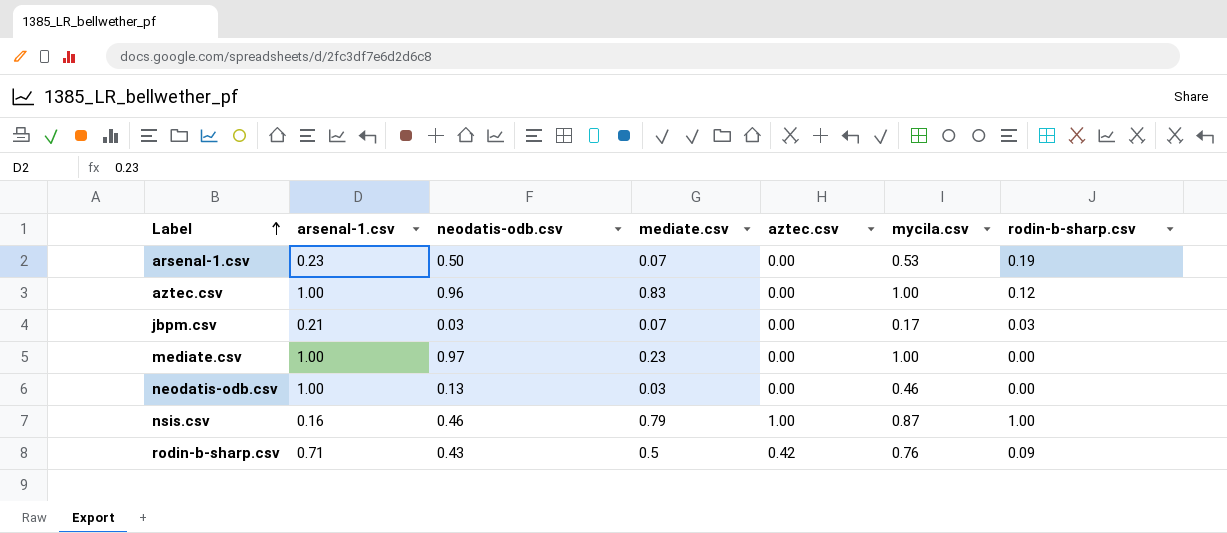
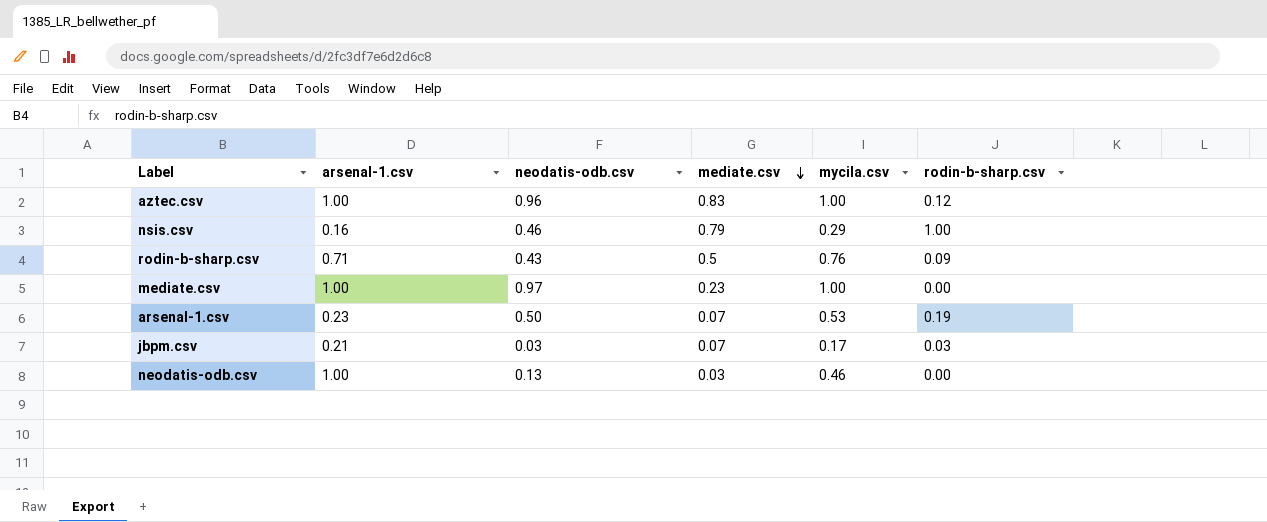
row order: Label ascending -> mediate.csv descending
column aztec.csv | position: 5 -> none
nsis.csv | mycila.csv: 0.87 -> 0.29

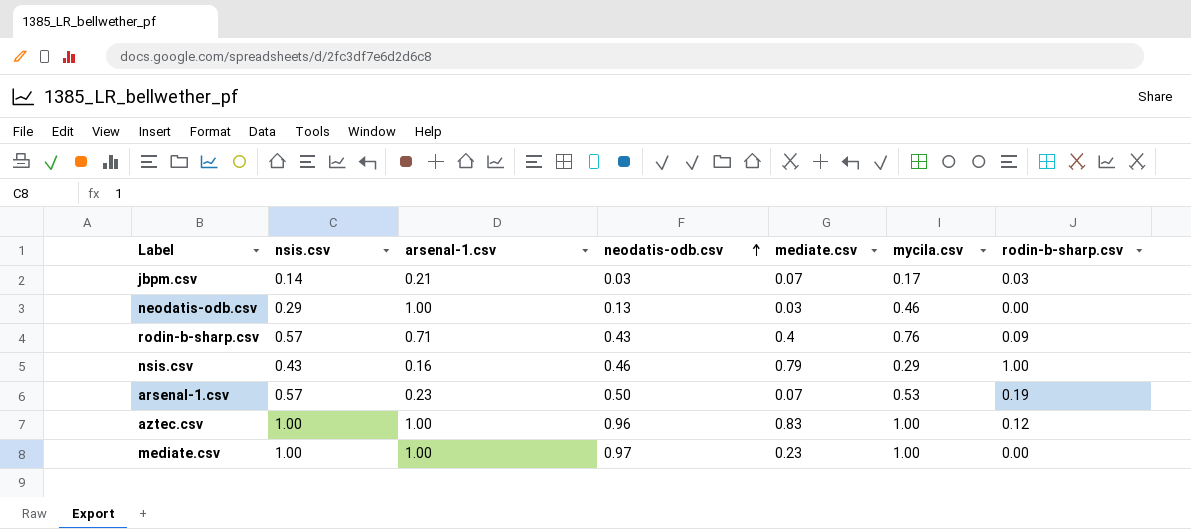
row order: mediate.csv descending -> neodatis-odb.csv ascending
column nsis.csv | position: none -> 2
rodin-b-sharp.csv | mediate.csv: 0.5 -> 0.4

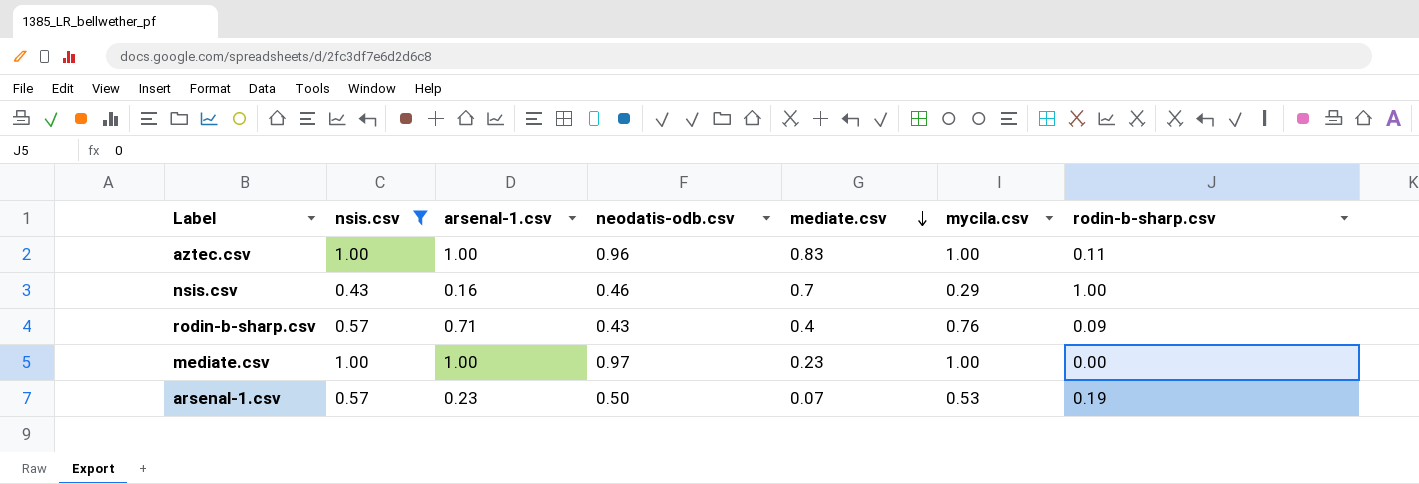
filter: none -> nsis.csv >= 0.43
row order: neodatis-odb.csv ascending -> mediate.csv descending
aztec.csv | rodin-b-sharp.csv: 0.12 -> 0.11
nsis.csv | mediate.csv: 0.79 -> 0.7

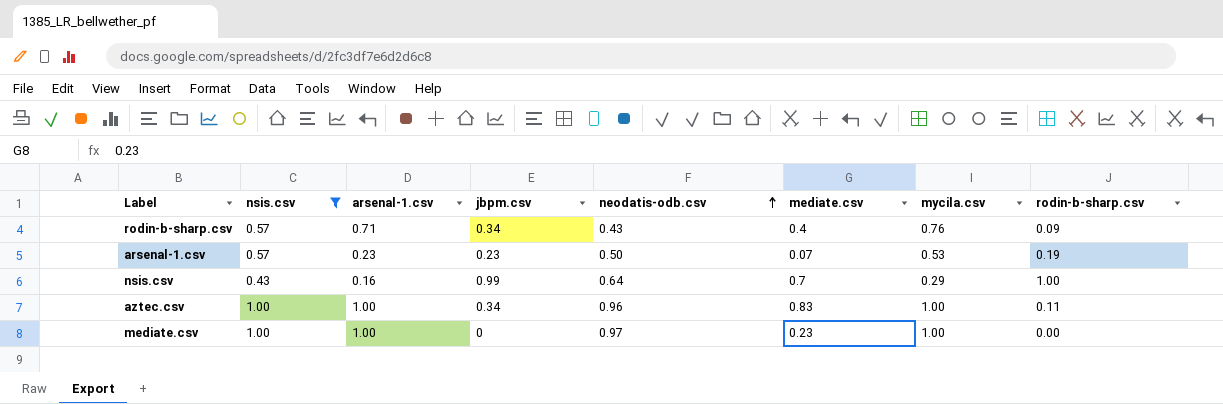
row order: mediate.csv descending -> neodatis-odb.csv ascending
column jbpm.csv | position: none -> 4
nsis.csv | neodatis-odb.csv: 0.46 -> 0.64

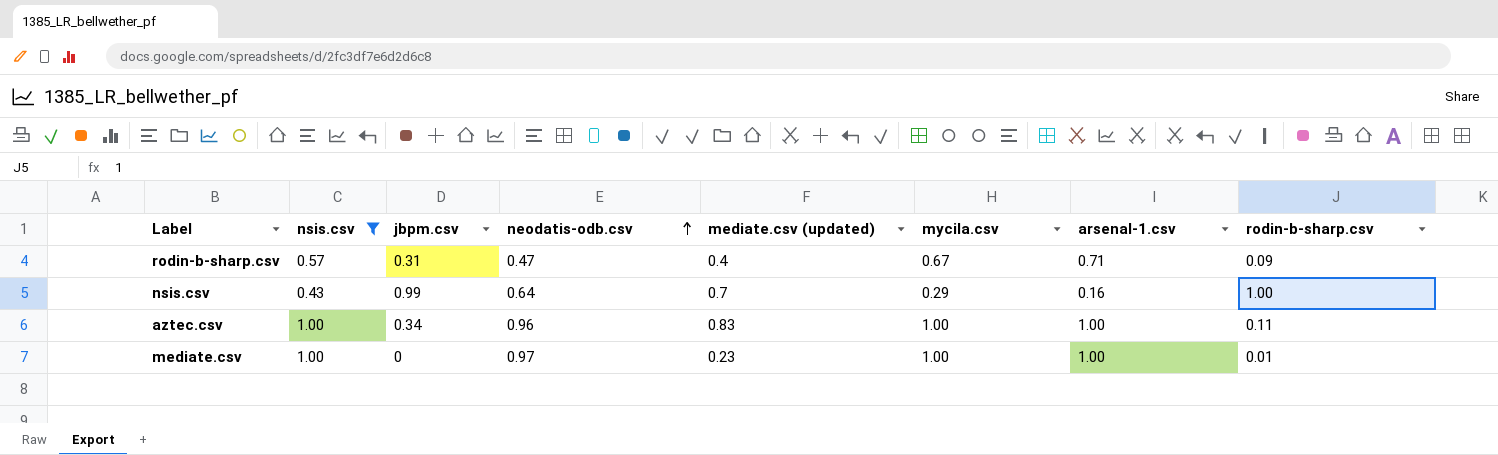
column name: mediate.csv -> mediate.csv (updated)
column arsenal-1.csv | position: 3 -> 7
row arsenal-1.csv: 0.57 | 0.23 | 0.23 | 0.50 | 0.07 | 0.53 | 0.19 -> none
rodin-b-sharp.csv | jbpm.csv: 0.34 -> 0.31
rodin-b-sharp.csv | neodatis-odb.csv: 0.43 -> 0.47
rodin-b-sharp.csv | mycila.csv: 0.76 -> 0.67
mediate.csv | rodin-b-sharp.csv: 0.00 -> 0.01

